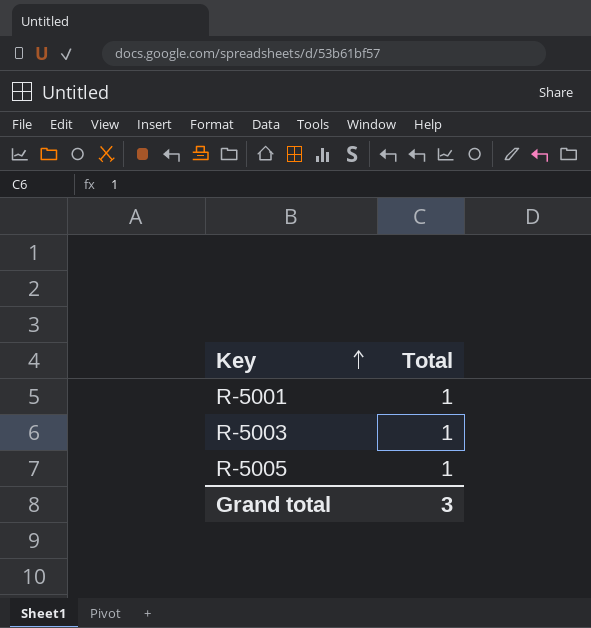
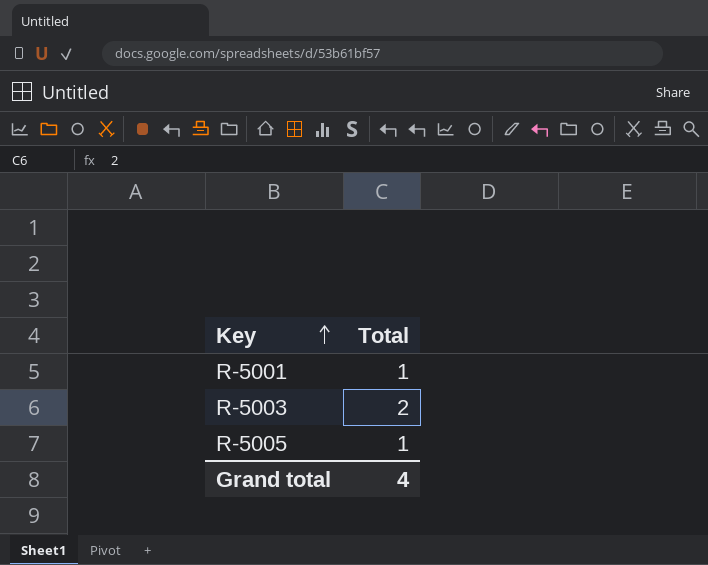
R-5003 | Total: 1 -> 2
Grand total | Total: 3 -> 4

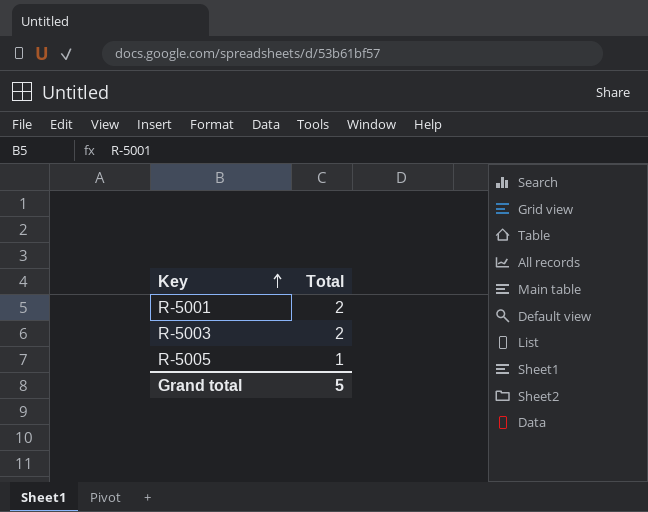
R-5001 | Total: 1 -> 2
Grand total | Total: 4 -> 5

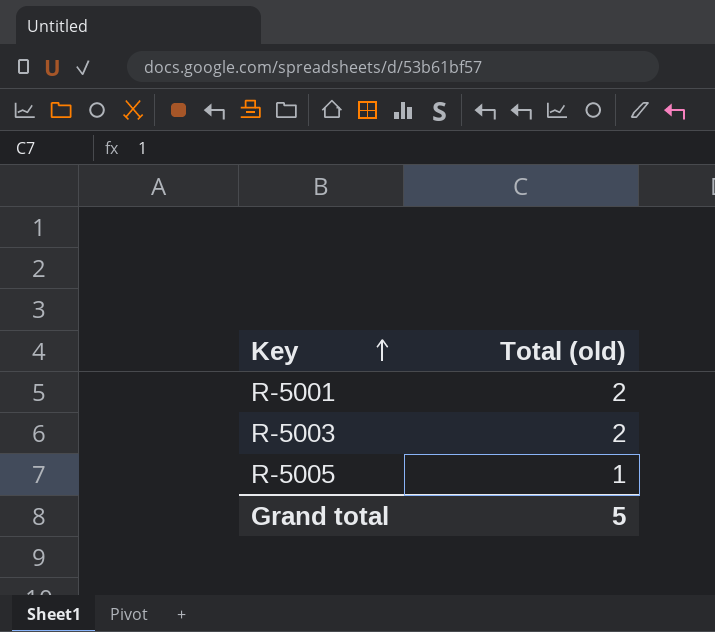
column name: Total -> Total (old)

